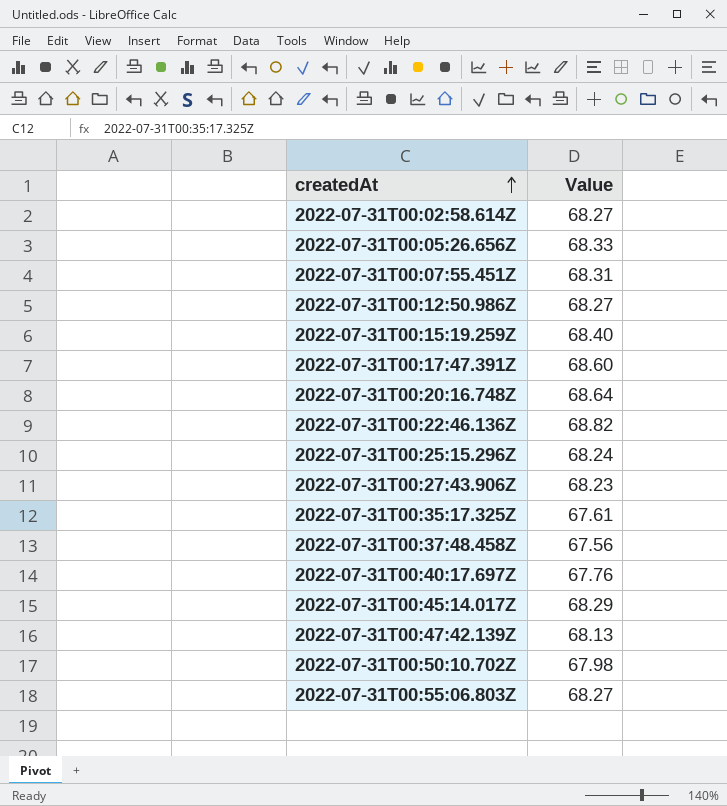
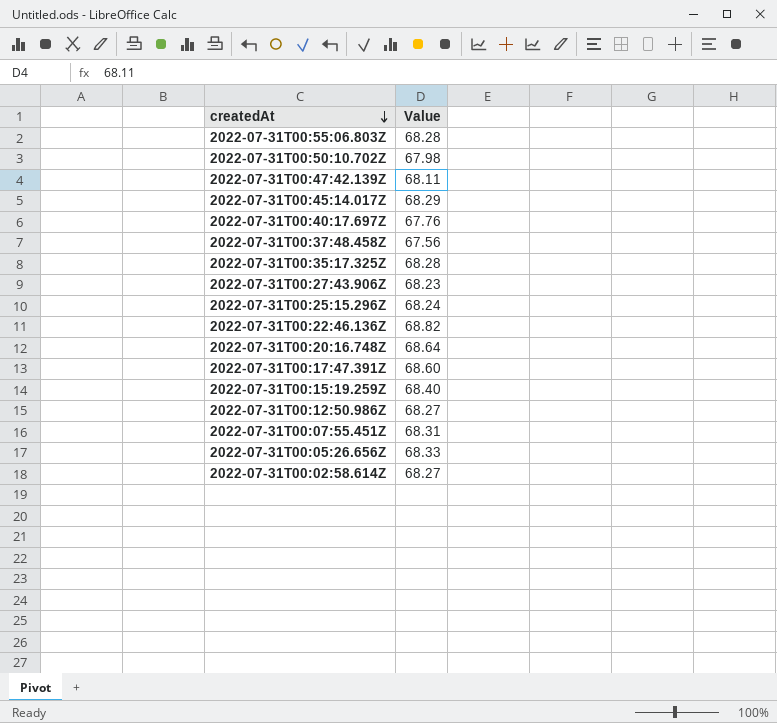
row order: createdAt ascending -> createdAt descending
2022-07-31T00:55:06.803Z | Value: 68.27 -> 68.28
2022-07-31T00:47:42.139Z | Value: 68.13 -> 68.11
2022-07-31T00:35:17.325Z | Value: 67.61 -> 68.28

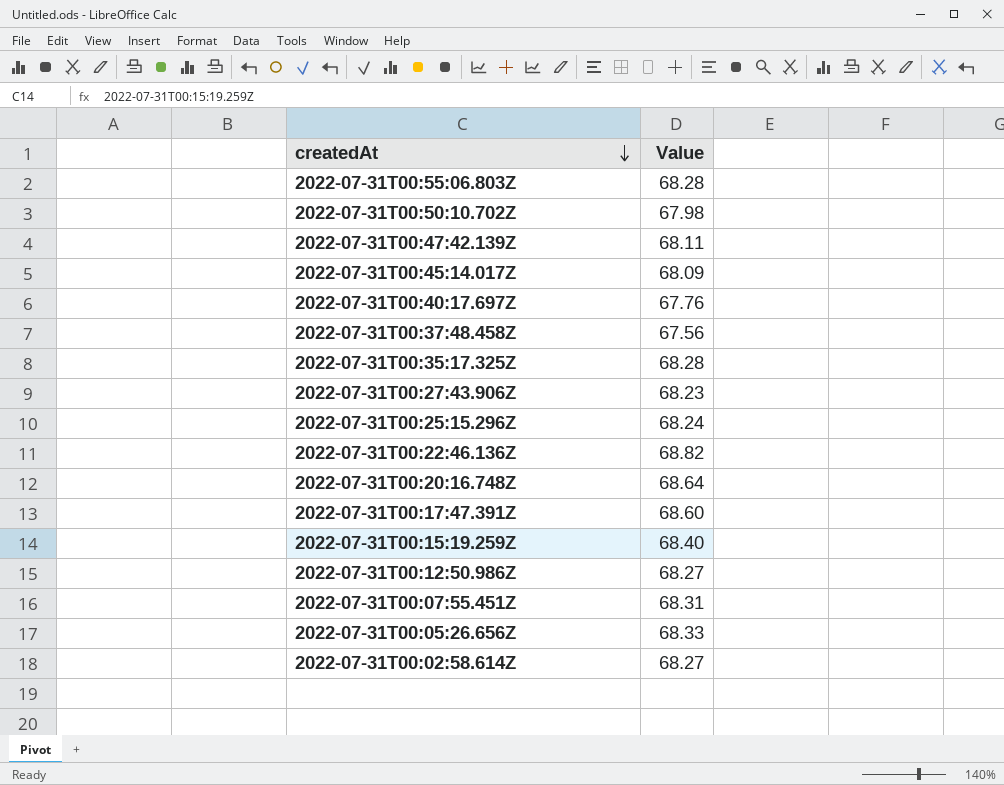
2022-07-31T00:45:14.017Z | Value: 68.29 -> 68.09

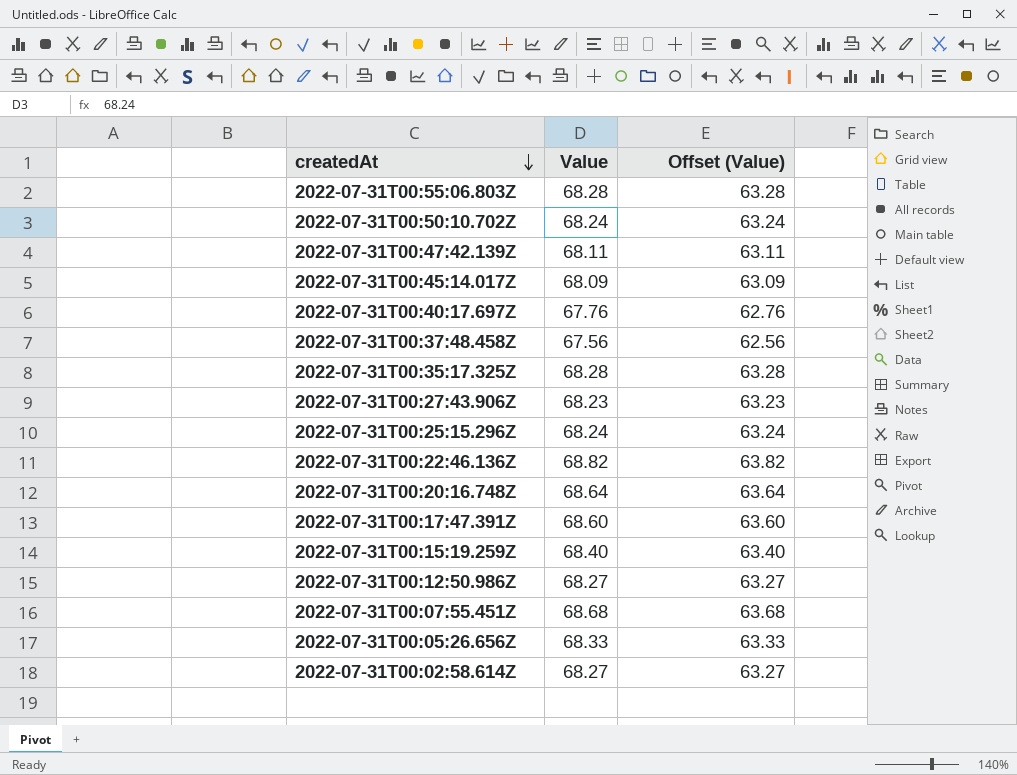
column Offset (Value) | formula: none -> [Value] - 5
2022-07-31T00:50:10.702Z | Value: 67.98 -> 68.24
2022-07-31T00:07:55.451Z | Value: 68.31 -> 68.68

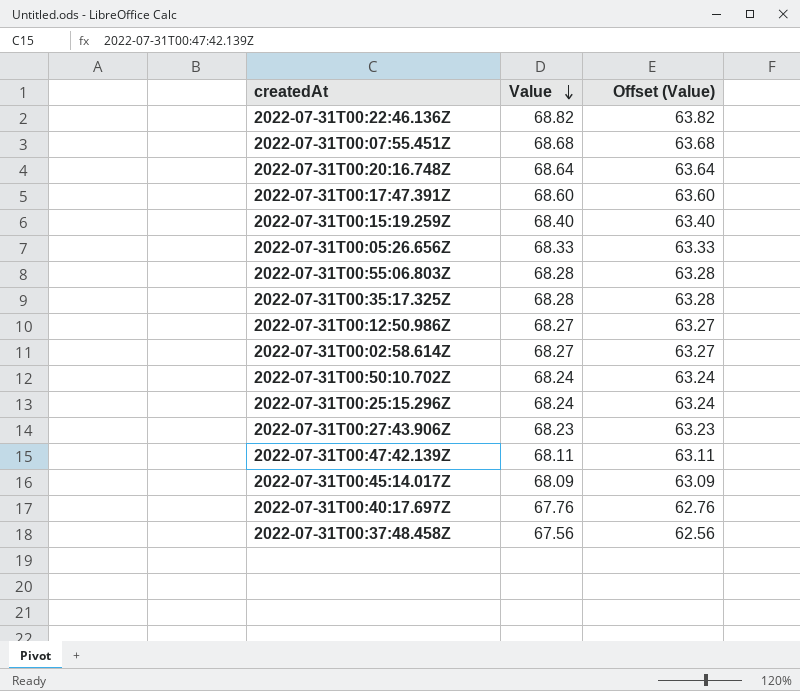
row order: createdAt descending -> Value descending

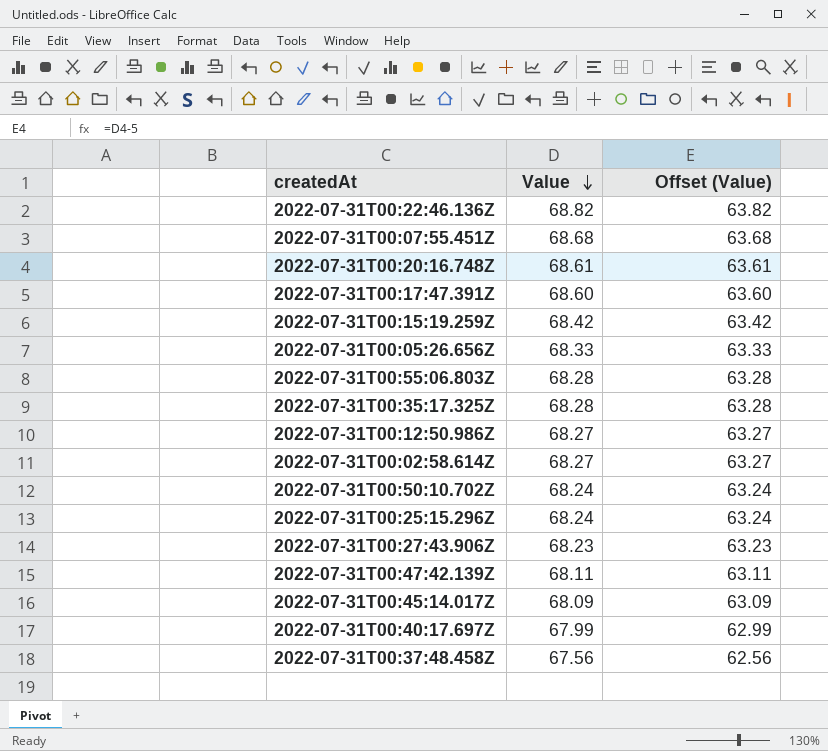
2022-07-31T00:20:16.748Z | Value: 68.64 -> 68.61
2022-07-31T00:20:16.748Z | Offset (Value): 63.64 -> 63.61
2022-07-31T00:15:19.259Z | Value: 68.40 -> 68.42
2022-07-31T00:15:19.259Z | Offset (Value): 63.40 -> 63.42
2022-07-31T00:40:17.697Z | Value: 67.76 -> 67.99
2022-07-31T00:40:17.697Z | Offset (Value): 62.76 -> 62.99

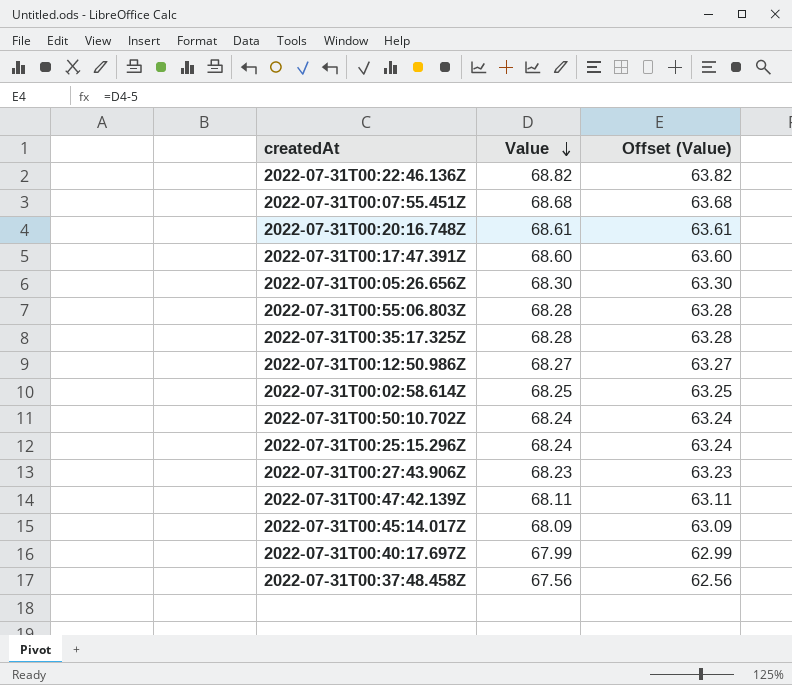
row 2022-07-31T00:15:19.259Z: 68.42 | 63.42 -> none
2022-07-31T00:05:26.656Z | Value: 68.33 -> 68.30
2022-07-31T00:05:26.656Z | Offset (Value): 63.33 -> 63.30
2022-07-31T00:02:58.614Z | Value: 68.27 -> 68.25
2022-07-31T00:02:58.614Z | Offset (Value): 63.27 -> 63.25

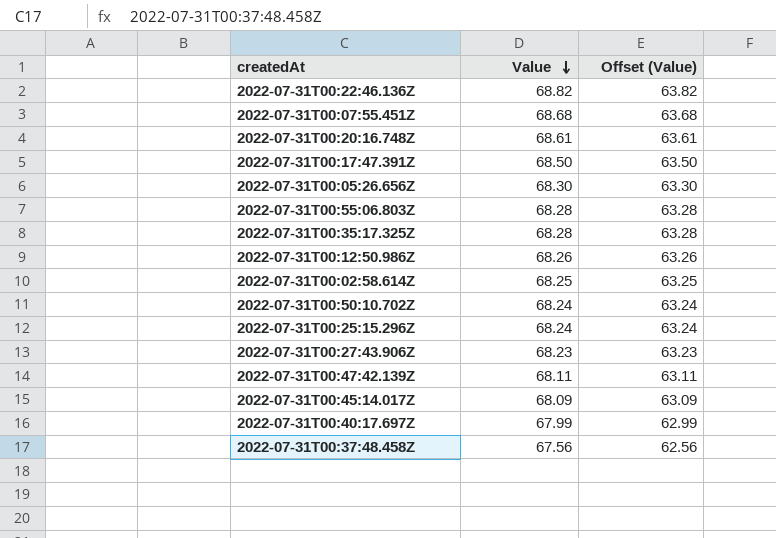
2022-07-31T00:17:47.391Z | Value: 68.60 -> 68.50
2022-07-31T00:17:47.391Z | Offset (Value): 63.60 -> 63.50
2022-07-31T00:12:50.986Z | Value: 68.27 -> 68.26
2022-07-31T00:12:50.986Z | Offset (Value): 63.27 -> 63.26

